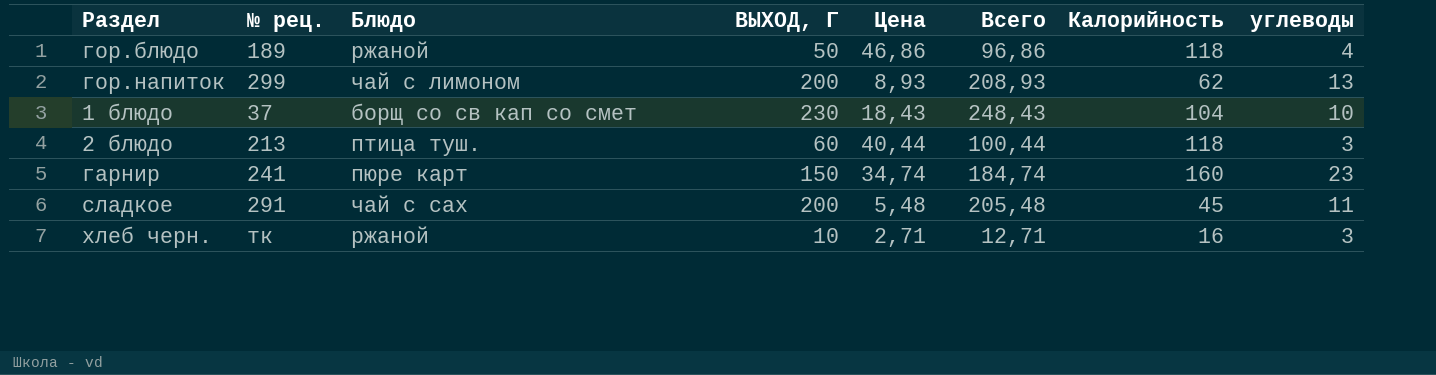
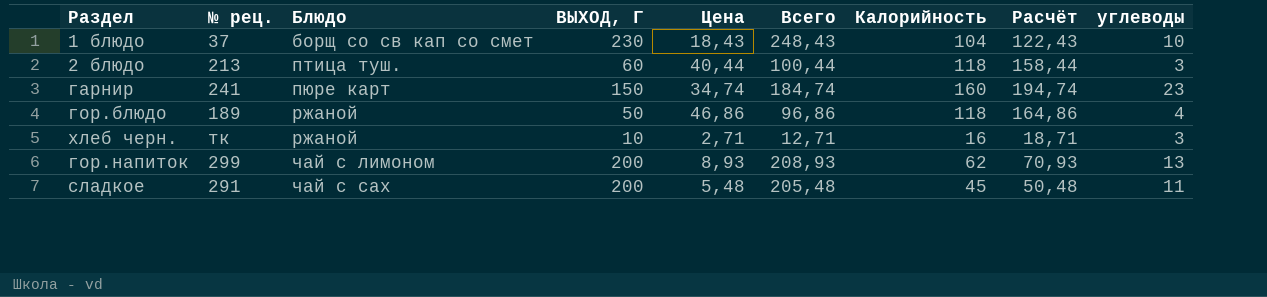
row order: none -> Блюдо ascending
column Расчёт | formula: none -> [Цена] + [Калорийность]

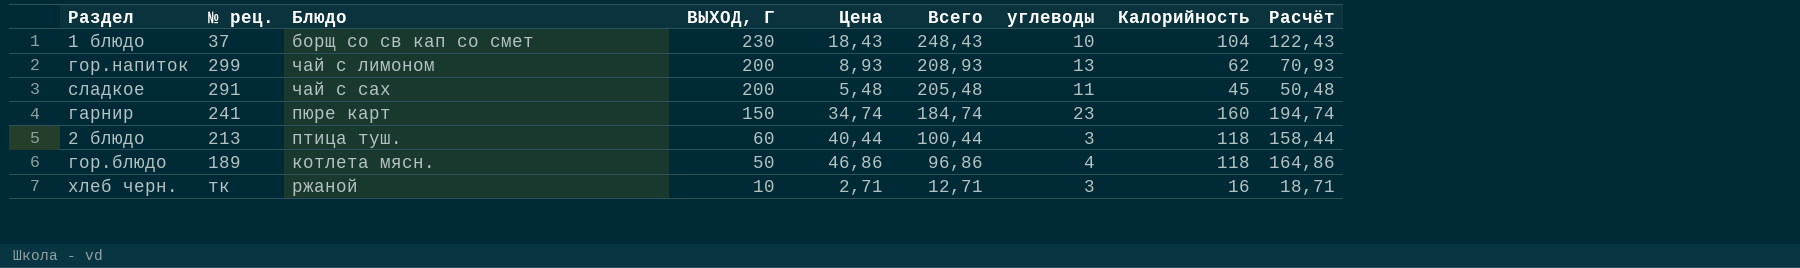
row order: Блюдо ascending -> ВЫХОД, Г descending
column углеводы | position: 9 -> 7
гор.блюдо | Блюдо: ржаной -> котлета мясн.

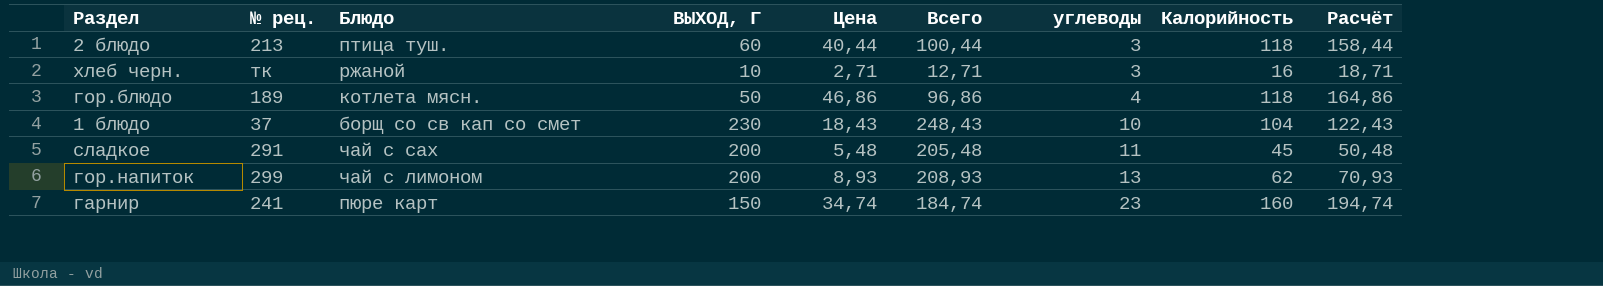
row order: ВЫХОД, Г descending -> углеводы ascending

